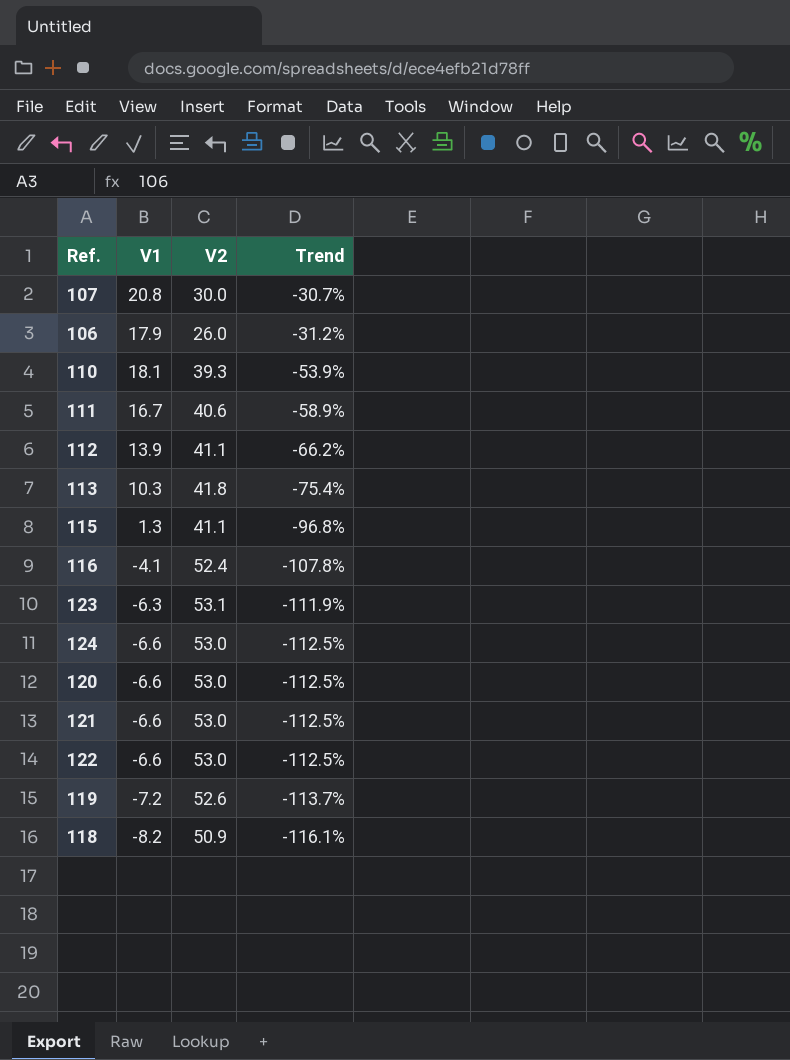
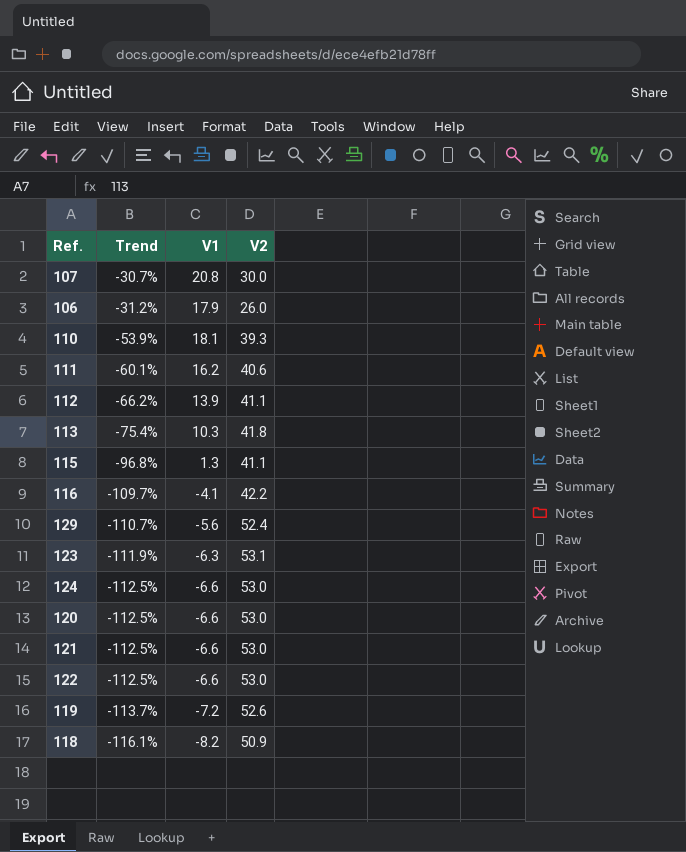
column Trend | position: 4 -> 2
111 | Trend: -58.9% -> -60.1%
111 | V1: 16.7 -> 16.2
116 | Trend: -107.8% -> -109.7%
116 | V2: 52.4 -> 42.2
row 129: none -> -110.7% | -5.6 | 52.4

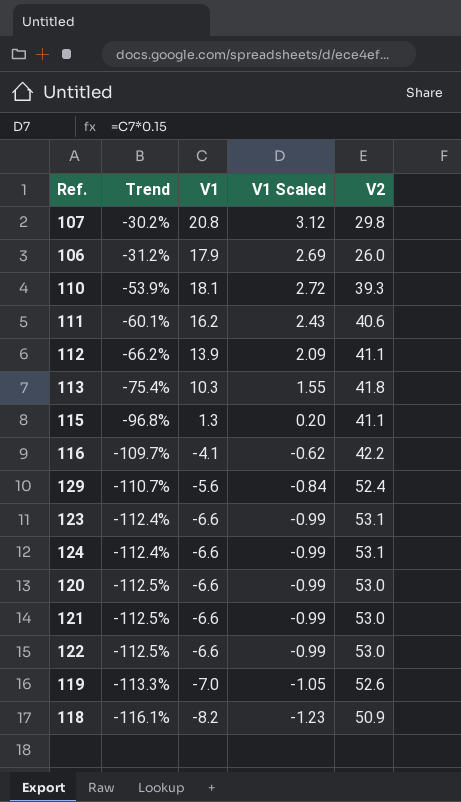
column V1 Scaled | formula: none -> [V1] * 0.15
107 | Trend: -30.7% -> -30.2%
107 | V2: 30.0 -> 29.8
123 | Trend: -111.9% -> -112.4%
123 | V1: -6.3 -> -6.6
124 | Trend: -112.5% -> -112.4%
124 | V2: 53.0 -> 53.1
119 | Trend: -113.7% -> -113.3%
119 | V1: -7.2 -> -7.0

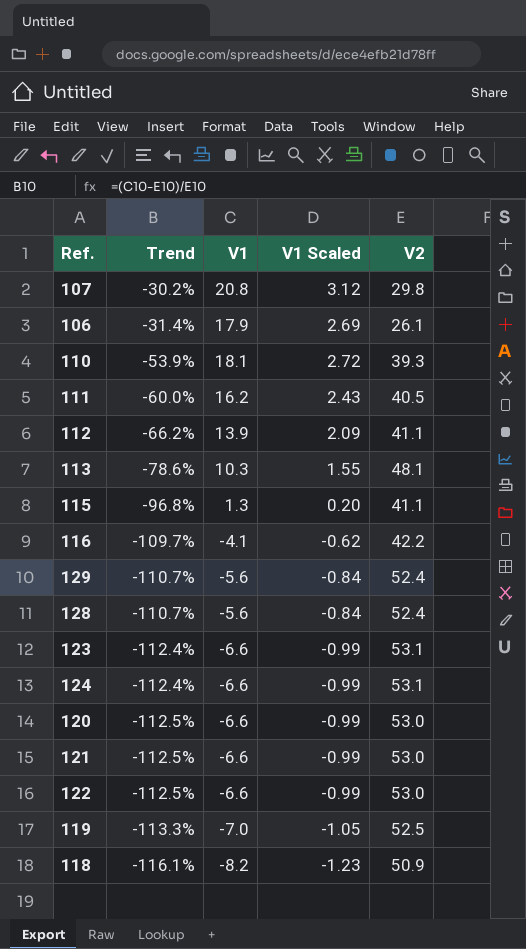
106 | Trend: -31.2% -> -31.4%
106 | V2: 26.0 -> 26.1
111 | Trend: -60.1% -> -60.0%
111 | V2: 40.6 -> 40.5
113 | Trend: -75.4% -> -78.6%
113 | V2: 41.8 -> 48.1
row 128: none -> -110.7% | -5.6 | -0.84 | 52.4
119 | V2: 52.6 -> 52.5

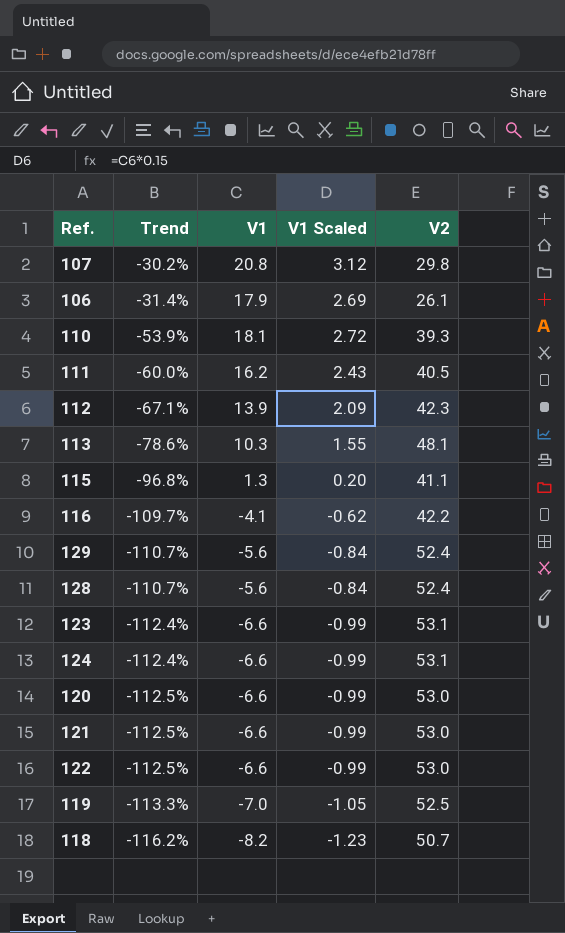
112 | Trend: -66.2% -> -67.1%
112 | V2: 41.1 -> 42.3
118 | Trend: -116.1% -> -116.2%
118 | V2: 50.9 -> 50.7

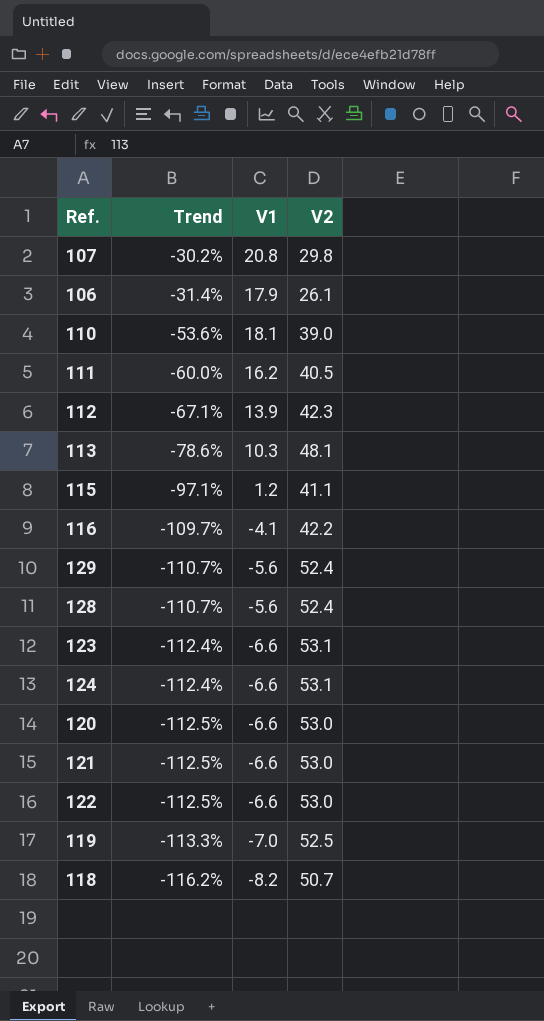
column V1 Scaled | formula: [V1] * 0.15 -> none
110 | Trend: -53.9% -> -53.6%
110 | V2: 39.3 -> 39.0
115 | Trend: -96.8% -> -97.1%
115 | V1: 1.3 -> 1.2

